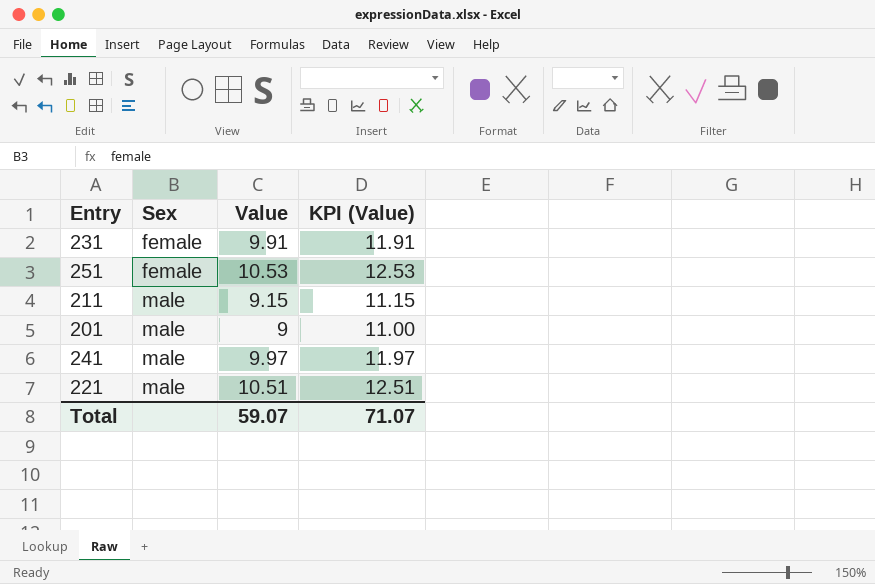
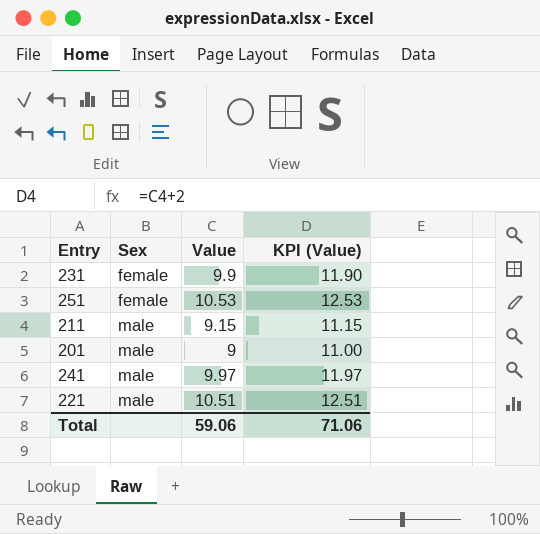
231 | Value: 9.91 -> 9.9
231 | KPI (Value): 11.91 -> 11.90
Total | Value: 59.07 -> 59.06
Total | KPI (Value): 71.07 -> 71.06

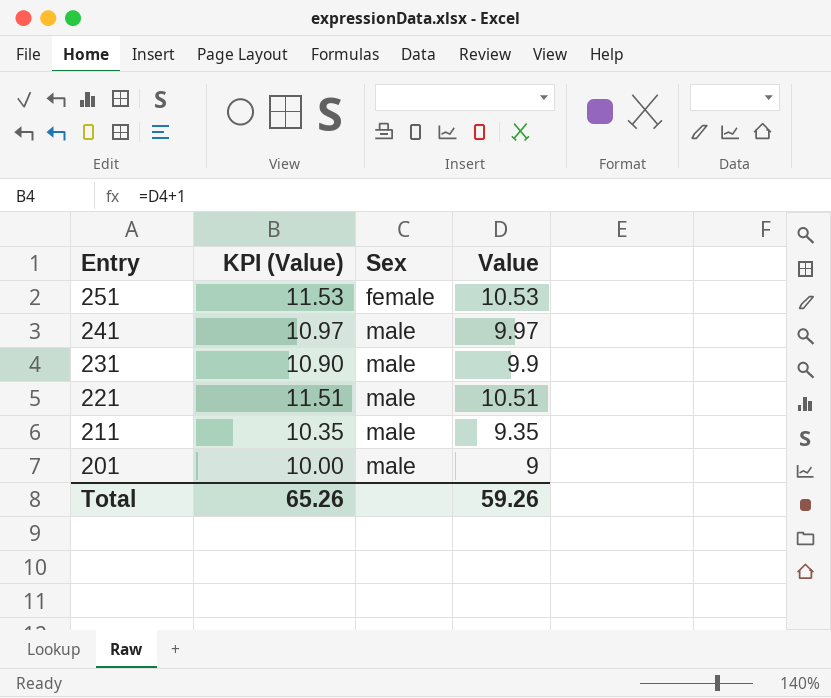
row order: Sex ascending -> Entry descending
column KPI (Value) | formula: [Value] + 2 -> [Value] + 1
column KPI (Value) | position: 4 -> 2
231 | Sex: female -> male
211 | Value: 9.15 -> 9.35
Total | KPI (Value): 71.06 -> 65.26
Total | Value: 59.06 -> 59.26

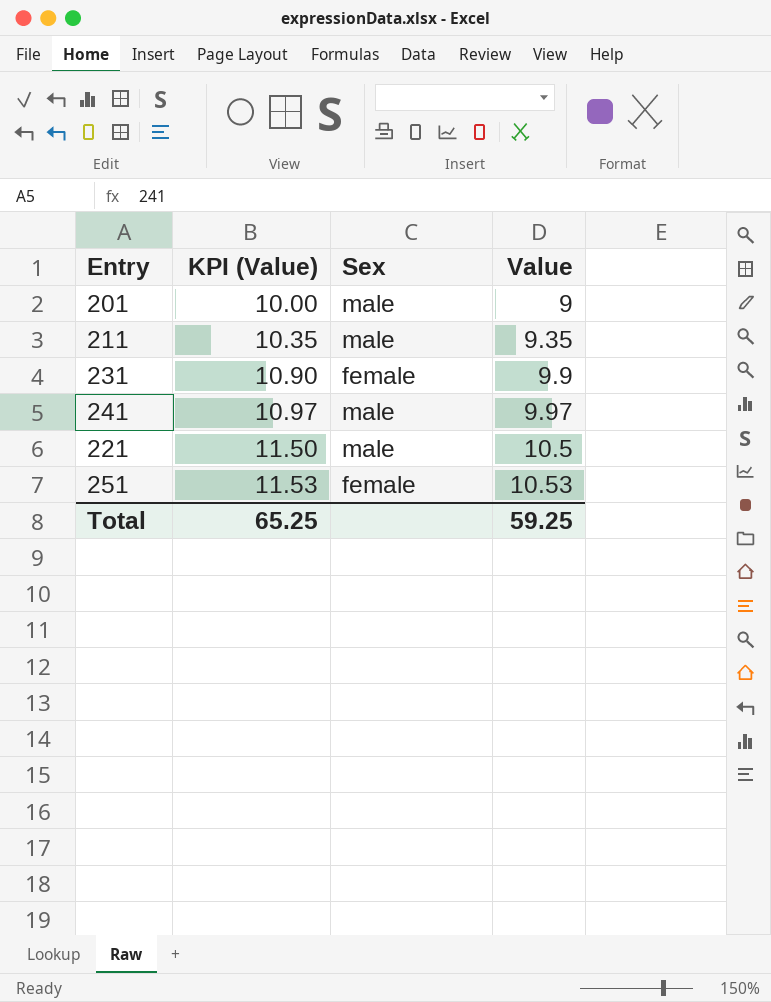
row order: Entry descending -> KPI (Value) ascending
231 | Sex: male -> female
221 | KPI (Value): 11.51 -> 11.50
221 | Value: 10.51 -> 10.5
Total | KPI (Value): 65.26 -> 65.25
Total | Value: 59.26 -> 59.25

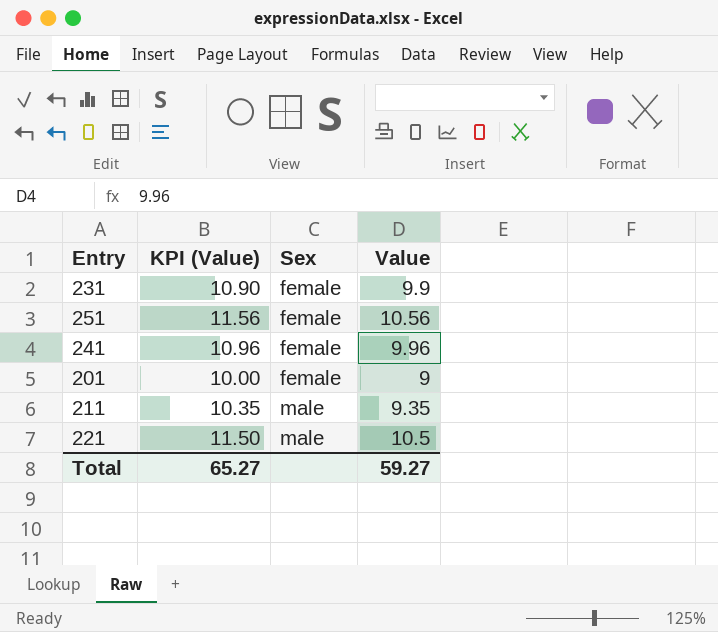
row order: KPI (Value) ascending -> Sex ascending
251 | KPI (Value): 11.53 -> 11.56
251 | Value: 10.53 -> 10.56
241 | KPI (Value): 10.97 -> 10.96
241 | Sex: male -> female
241 | Value: 9.97 -> 9.96
201 | Sex: male -> female
Total | KPI (Value): 65.25 -> 65.27
Total | Value: 59.25 -> 59.27

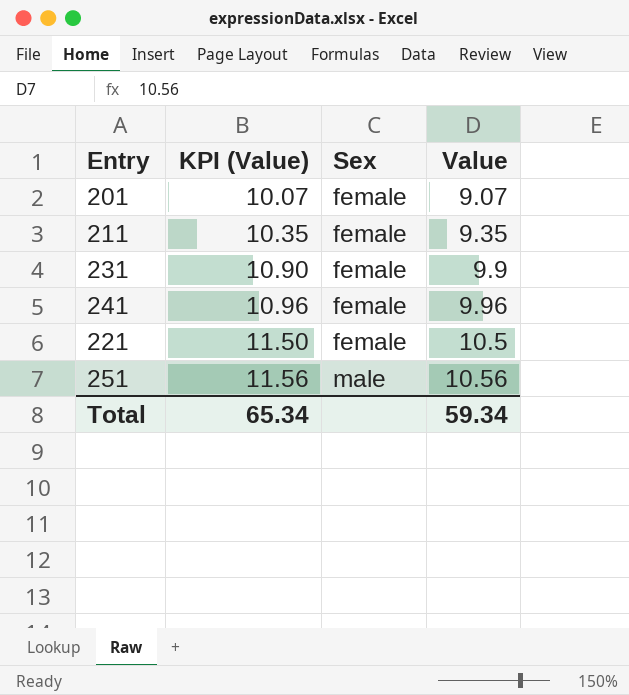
row order: Sex ascending -> KPI (Value) ascending
201 | KPI (Value): 10.00 -> 10.07
201 | Value: 9 -> 9.07
211 | Sex: male -> female
221 | Sex: male -> female
251 | Sex: female -> male
Total | KPI (Value): 65.27 -> 65.34
Total | Value: 59.27 -> 59.34

